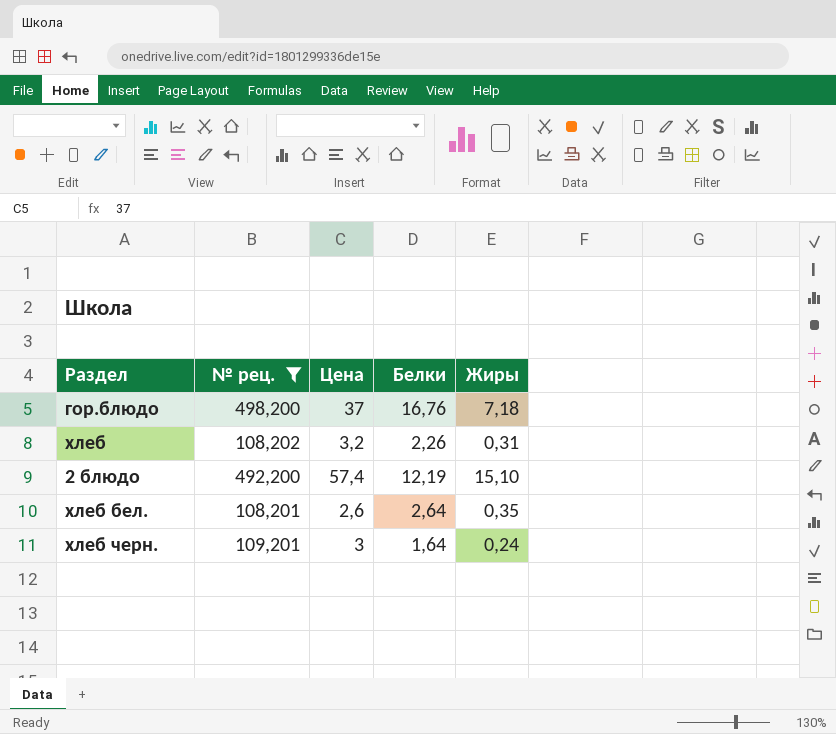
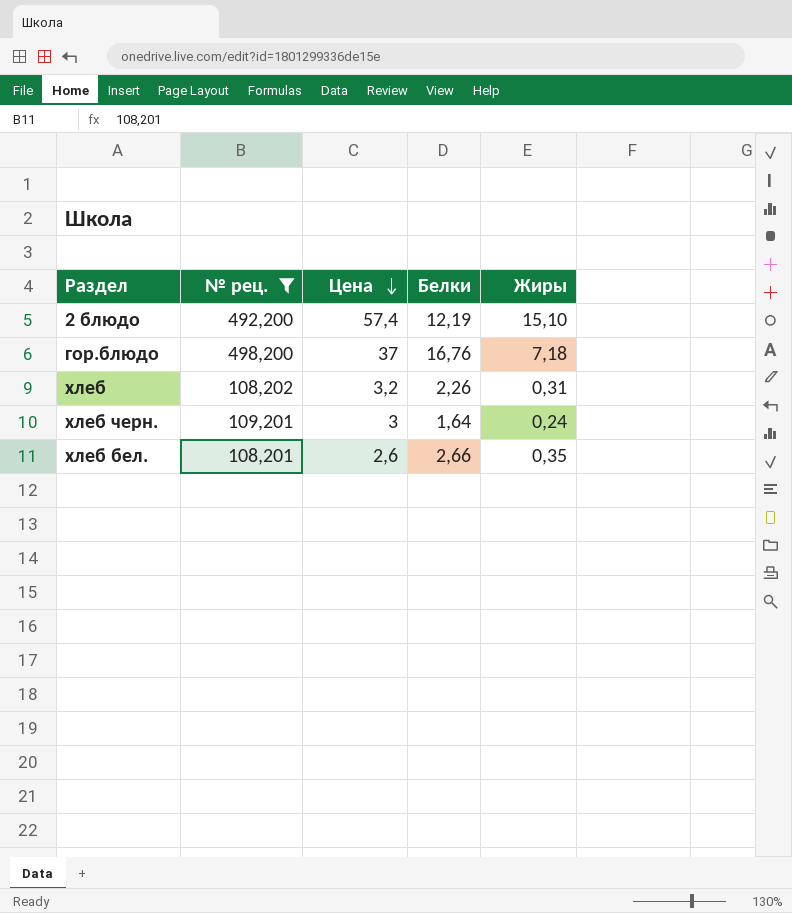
row order: none -> Цена descending
хлеб бел. | Белки: 2,64 -> 2,66

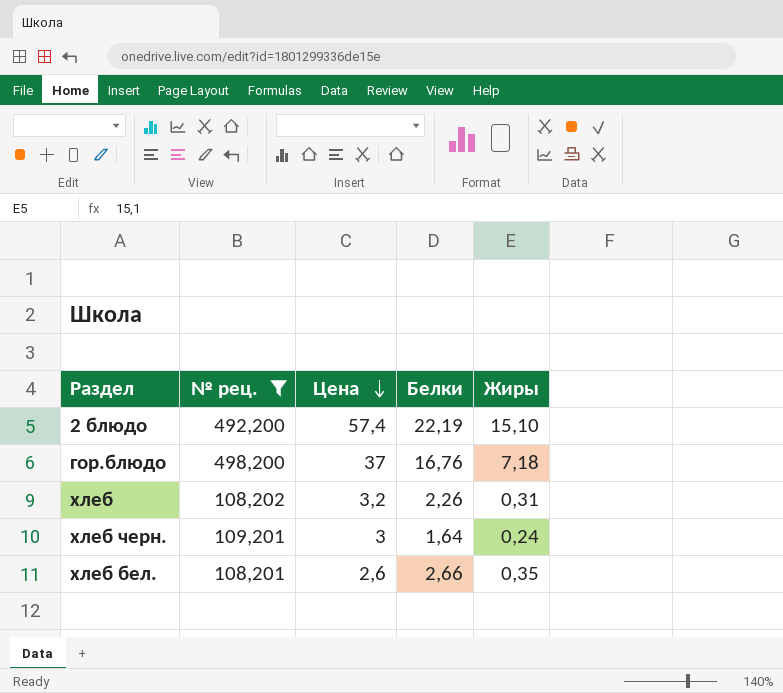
2 блюдо | Белки: 12,19 -> 22,19

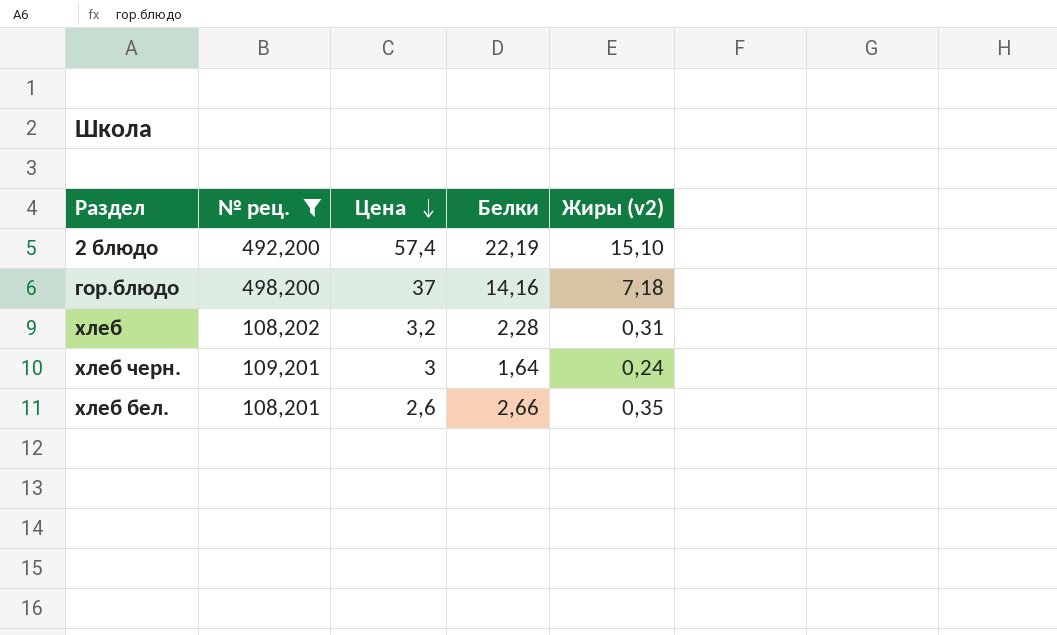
column name: Жиры -> Жиры (v2)
гор.блюдо | Белки: 16,76 -> 14,16
хлеб | Белки: 2,26 -> 2,28

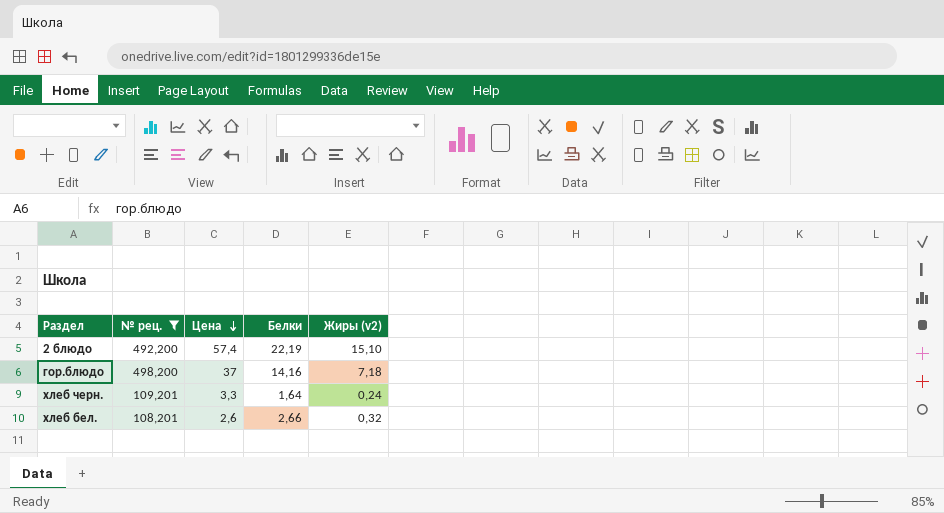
row хлеб: 108,202 | 3,2 | 2,28 | 0,31 -> none
хлеб черн. | Цена: 3 -> 3,3
хлеб бел. | Жиры (v2): 0,35 -> 0,32

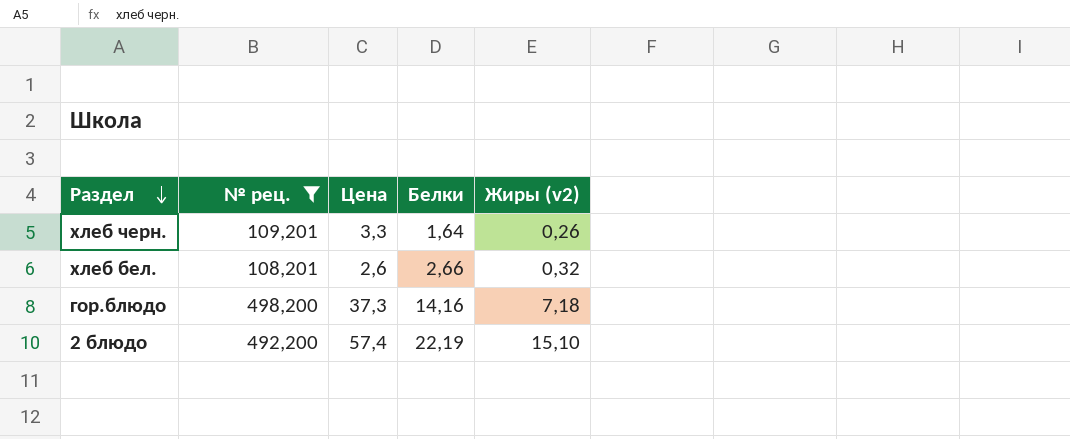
row order: Цена descending -> Раздел descending
хлеб черн. | Жиры (v2): 0,24 -> 0,26
гор.блюдо | Цена: 37 -> 37,3

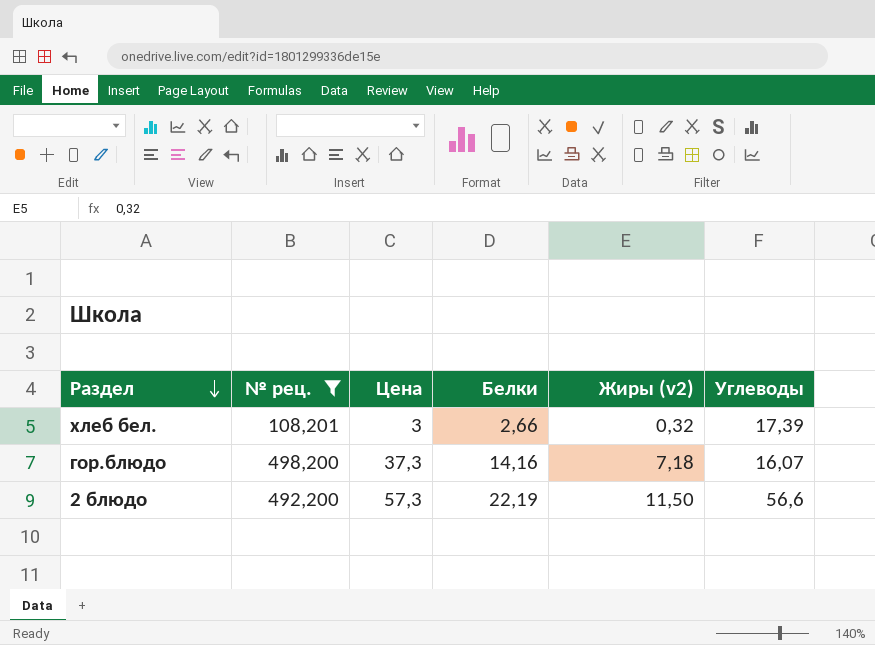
column Углеводы | position: none -> 6
row хлеб черн.: 109,201 | 3,3 | 1,64 | 0,26 -> none
хлеб бел. | Цена: 2,6 -> 3
2 блюдо | Цена: 57,4 -> 57,3
2 блюдо | Жиры (v2): 15,10 -> 11,50

